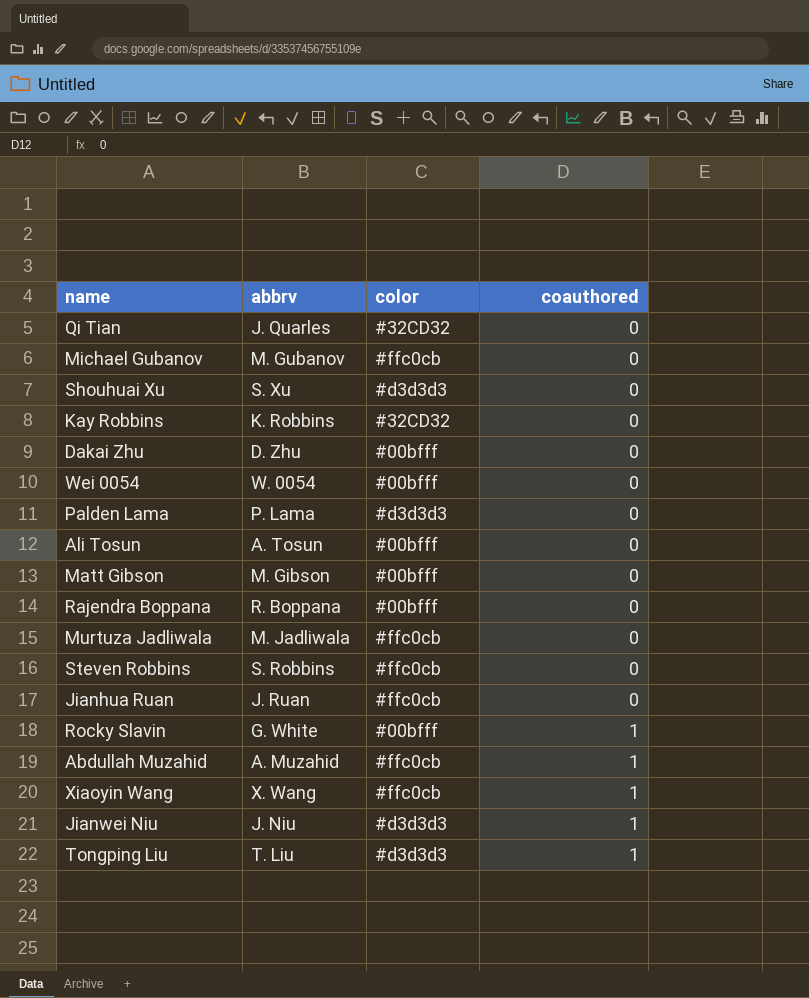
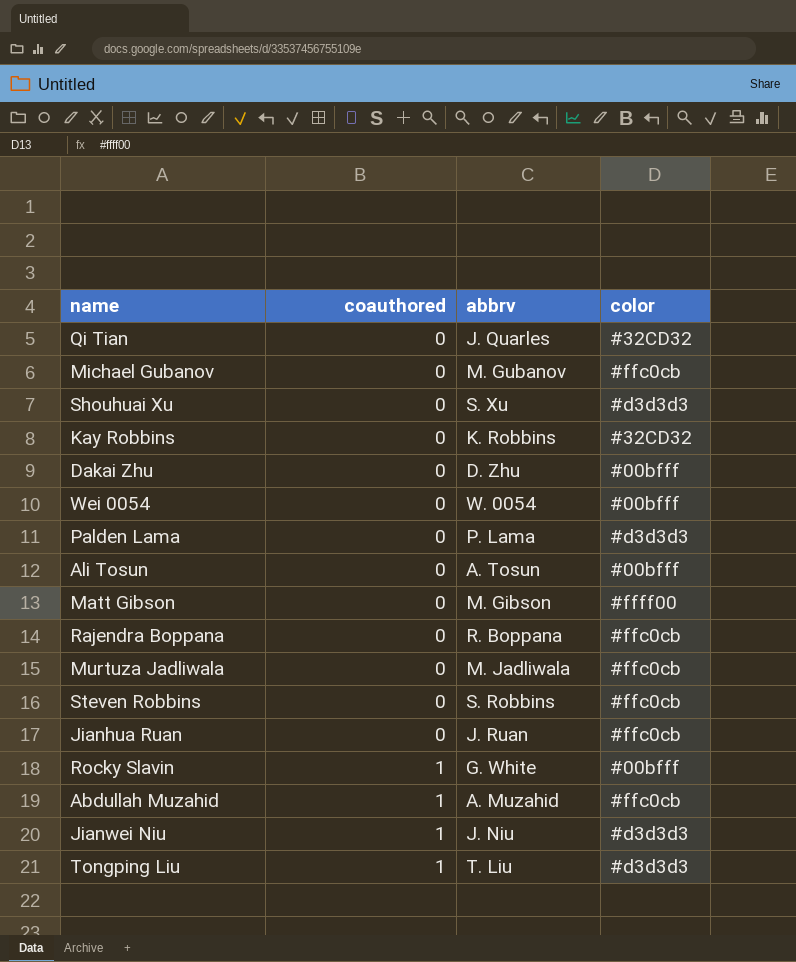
column coauthored | position: 4 -> 2
row Xiaoyin Wang: X. Wang | #ffc0cb | 1 -> none
Matt Gibson | color: #00bfff -> #ffff00
Rajendra Boppana | color: #00bfff -> #ffc0cb

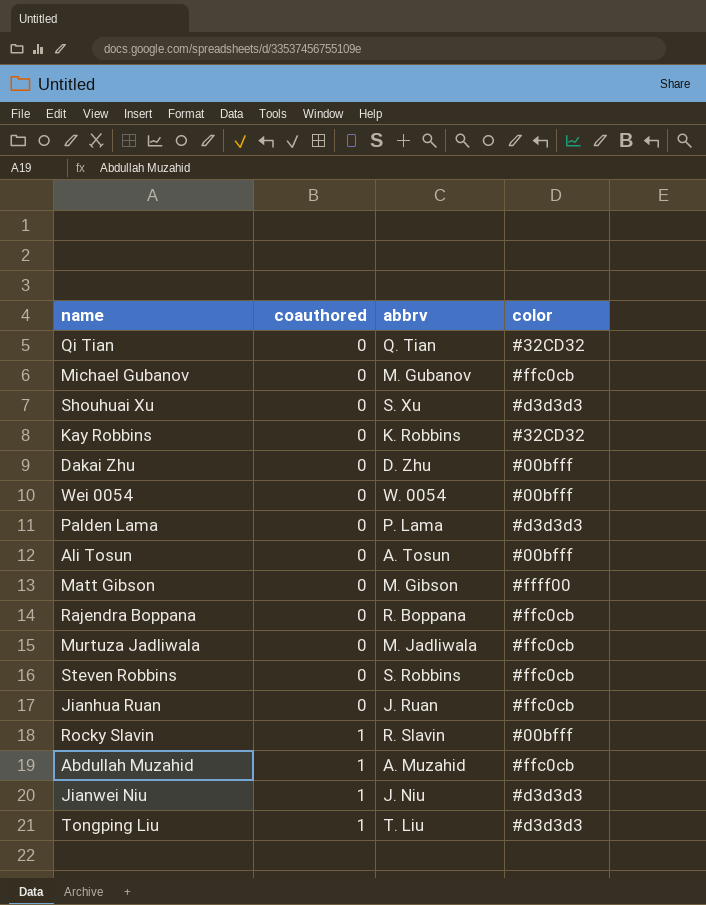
Qi Tian | abbrv: J. Quarles -> Q. Tian
Rocky Slavin | abbrv: G. White -> R. Slavin

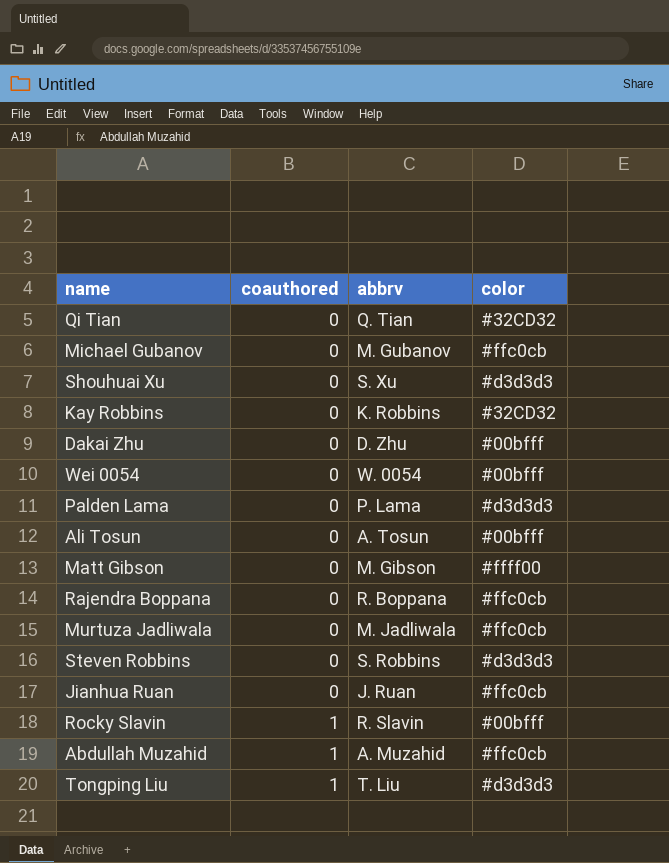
row Jianwei Niu: 1 | J. Niu | #d3d3d3 -> none
Steven Robbins | color: #ffc0cb -> #d3d3d3

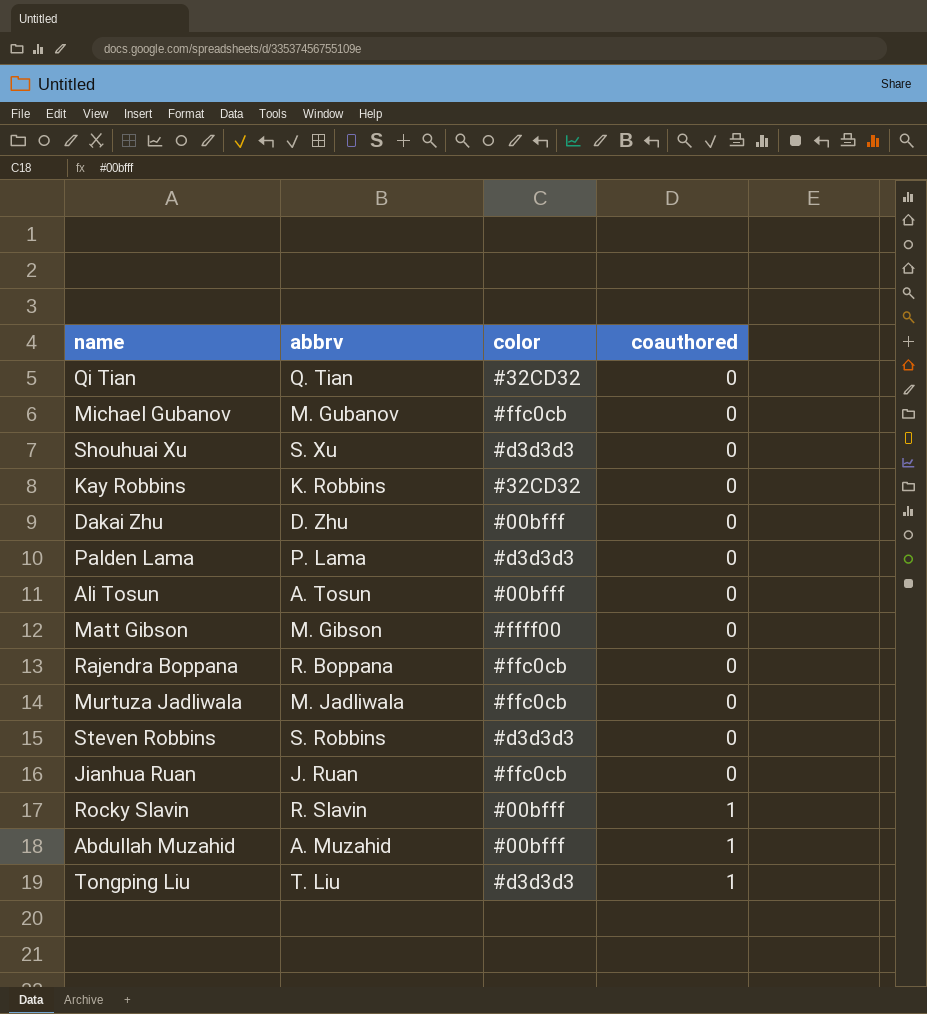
column coauthored | position: 2 -> 4
row Wei 0054: 0 | W. 0054 | #00bfff -> none
Abdullah Muzahid | color: #ffc0cb -> #00bfff

